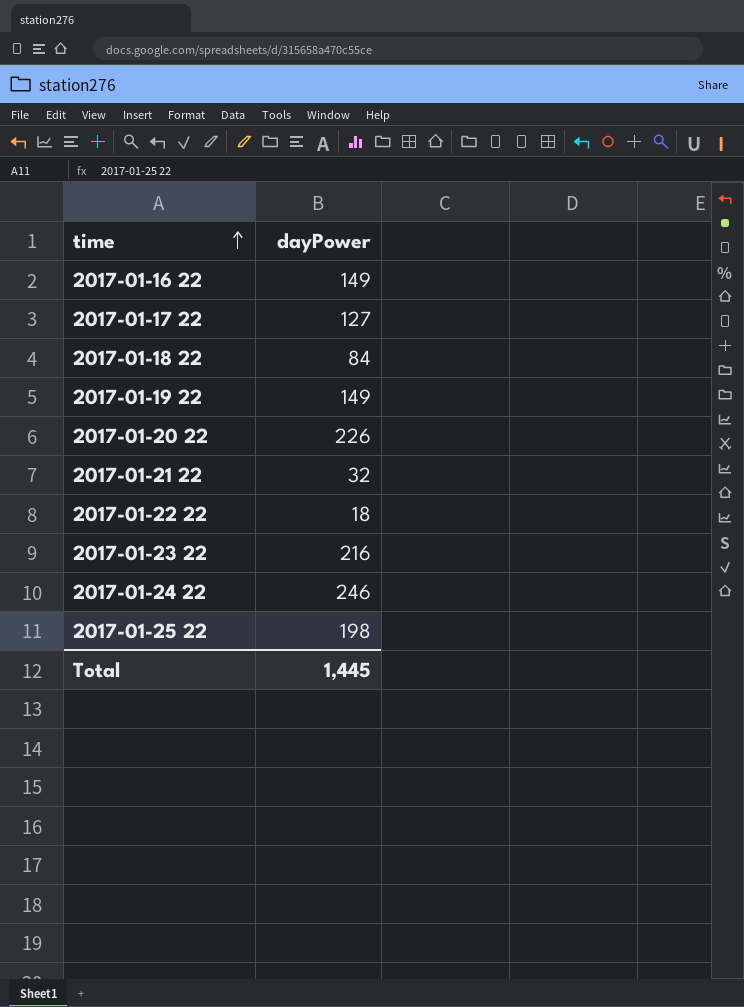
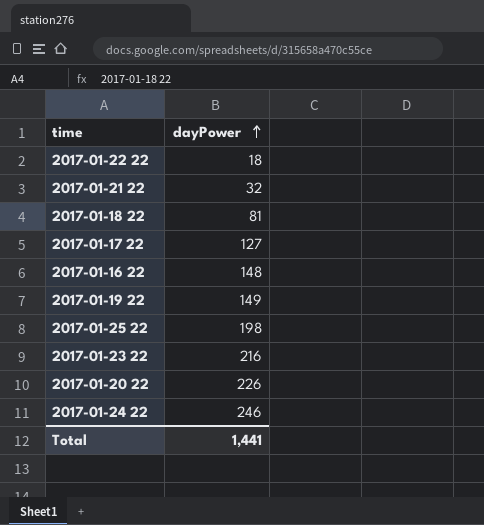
row order: time ascending -> dayPower ascending
2017-01-18 22 | dayPower: 84 -> 81
2017-01-16 22 | dayPower: 149 -> 148
Total | dayPower: 1,445 -> 1,441

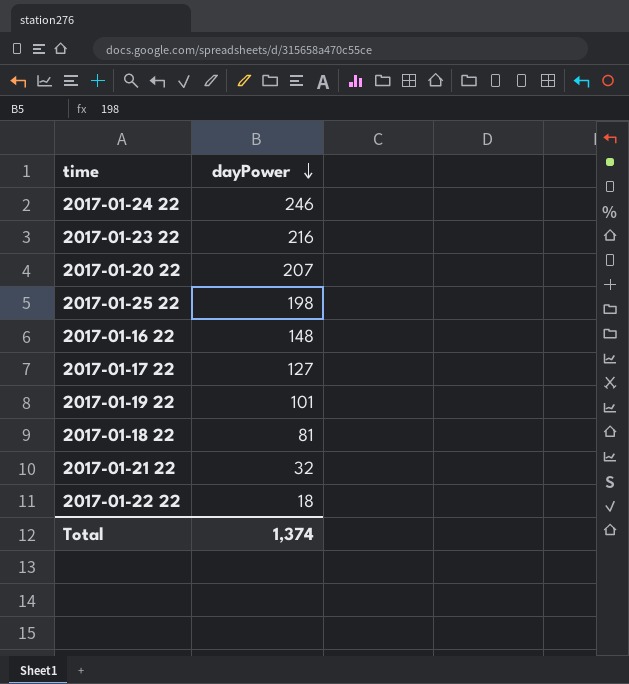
row order: dayPower ascending -> dayPower descending
2017-01-20 22 | dayPower: 226 -> 207
2017-01-19 22 | dayPower: 149 -> 101
Total | dayPower: 1,441 -> 1,374

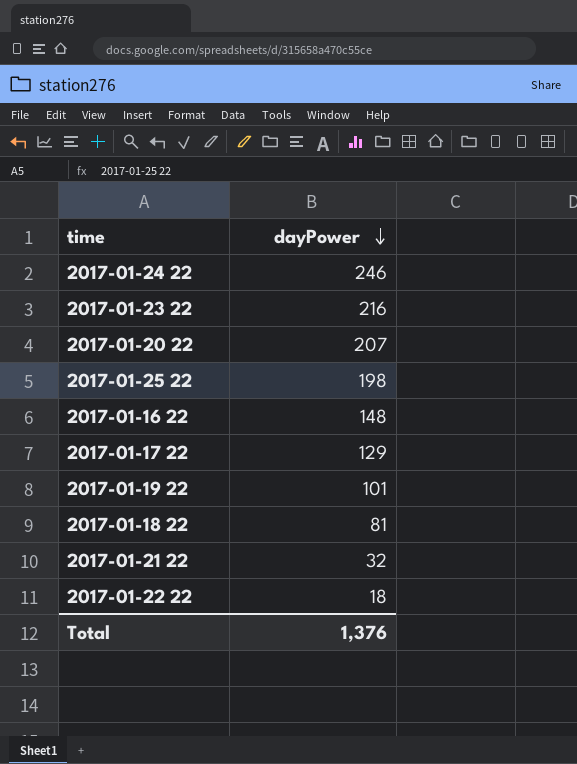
2017-01-17 22 | dayPower: 127 -> 129
Total | dayPower: 1,374 -> 1,376

